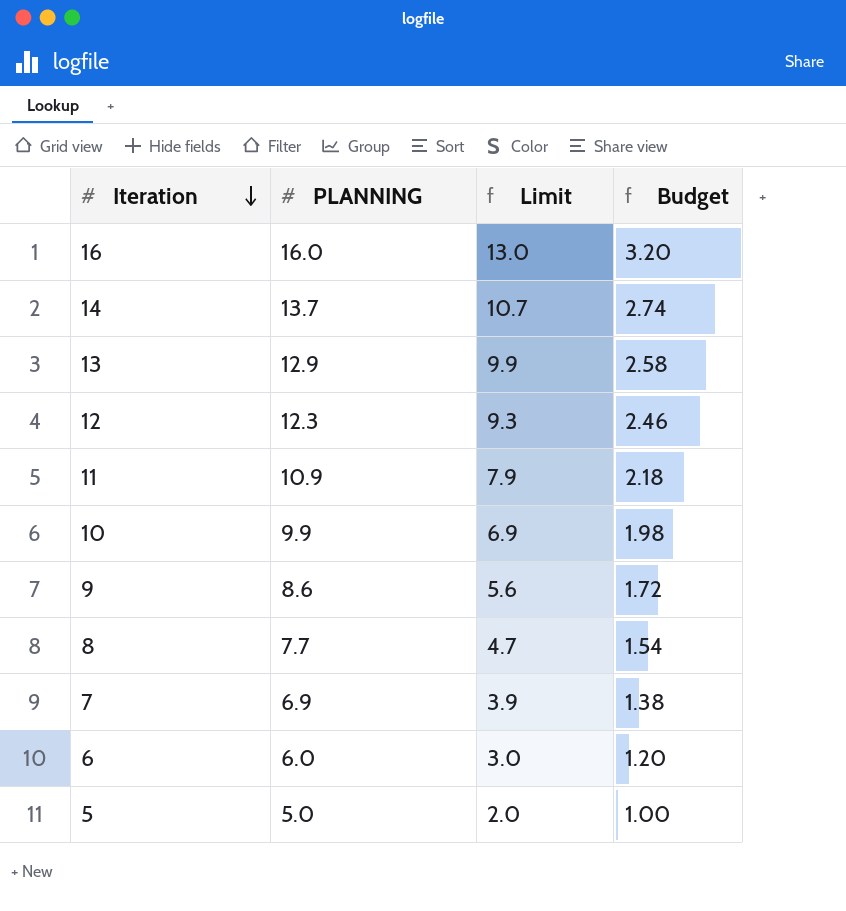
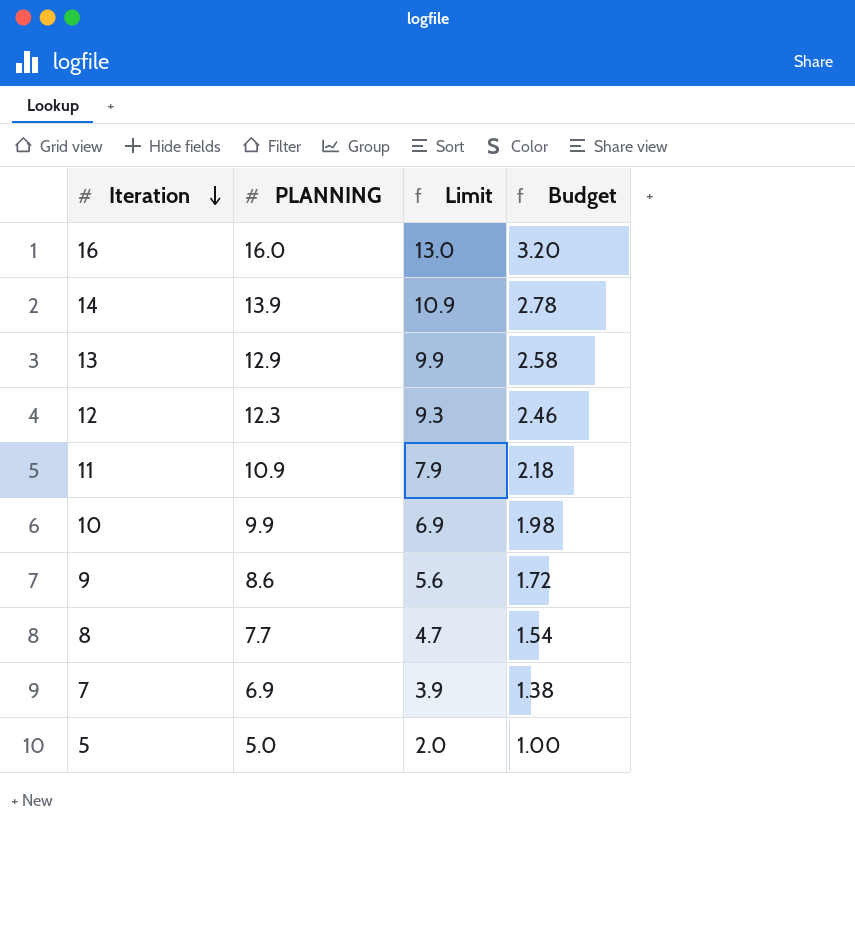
row 6: 6.0 | 3.0 | 1.20 -> none
14 | PLANNING: 13.7 -> 13.9
14 | Limit: 10.7 -> 10.9
14 | Budget: 2.74 -> 2.78

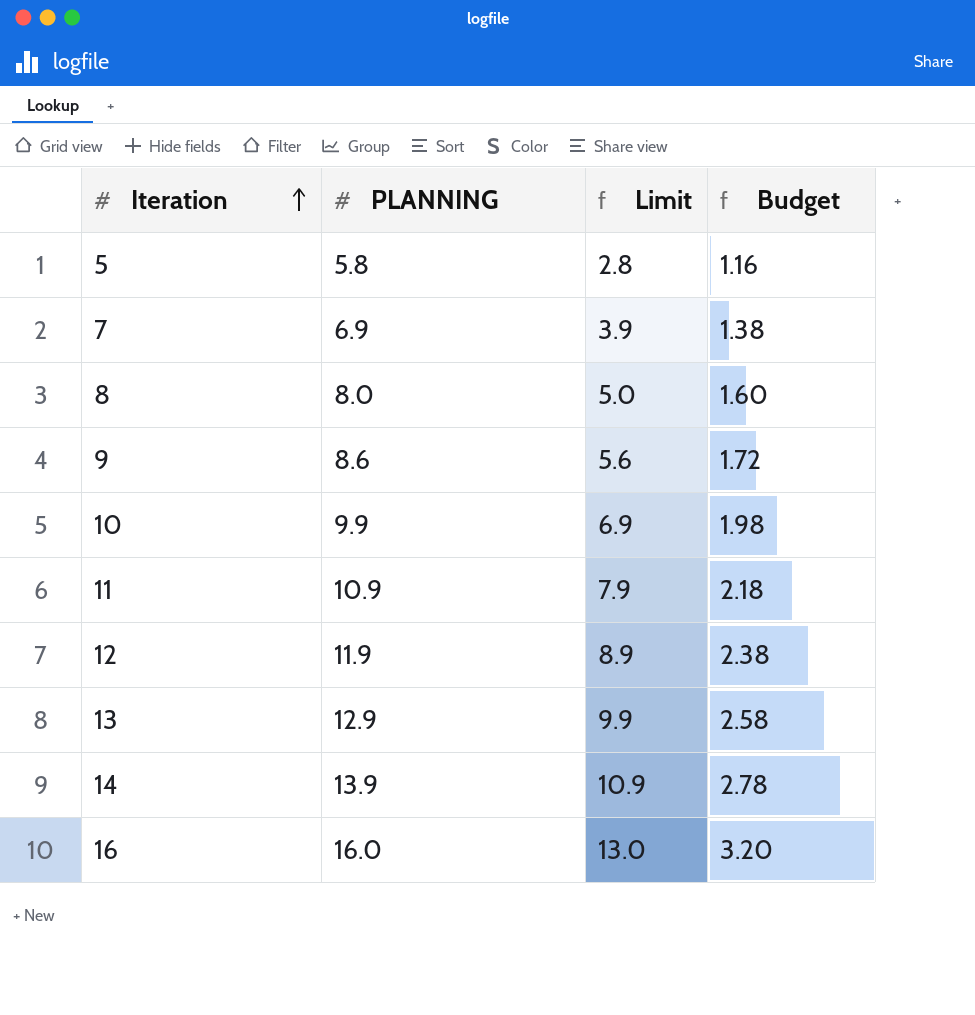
row order: Iteration descending -> Iteration ascending
5 | PLANNING: 5.0 -> 5.8
5 | Limit: 2.0 -> 2.8
5 | Budget: 1.00 -> 1.16
8 | PLANNING: 7.7 -> 8.0
8 | Limit: 4.7 -> 5.0
8 | Budget: 1.54 -> 1.60
12 | PLANNING: 12.3 -> 11.9
12 | Limit: 9.3 -> 8.9
12 | Budget: 2.46 -> 2.38

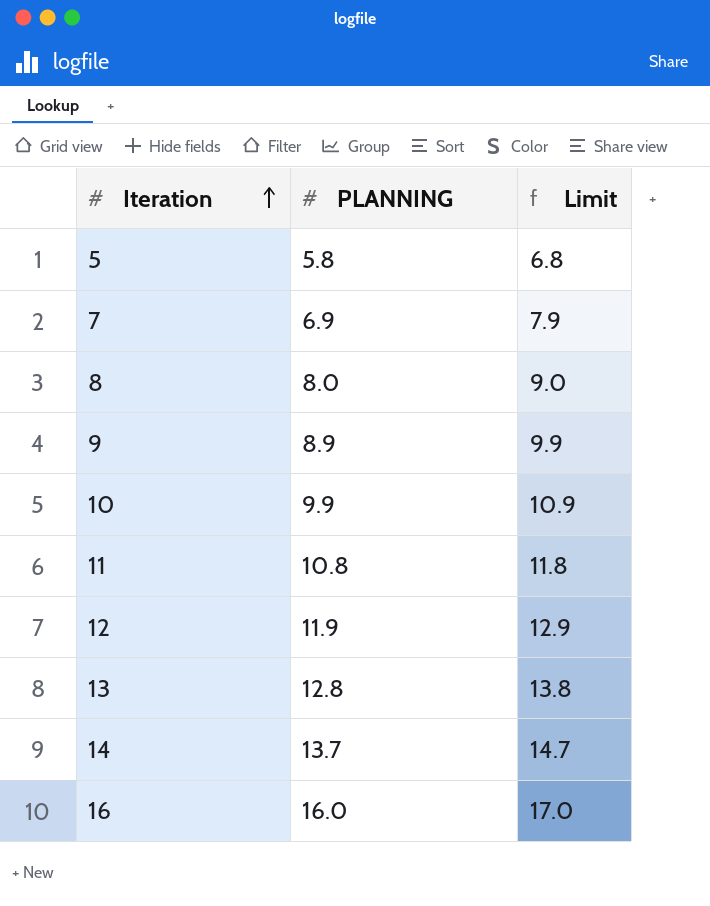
column Budget | formula: [PLANNING] * 0.2 -> none
column Limit | formula: [PLANNING] - 3 -> [PLANNING] + 1
9 | PLANNING: 8.6 -> 8.9
11 | PLANNING: 10.9 -> 10.8
13 | PLANNING: 12.9 -> 12.8
14 | PLANNING: 13.9 -> 13.7

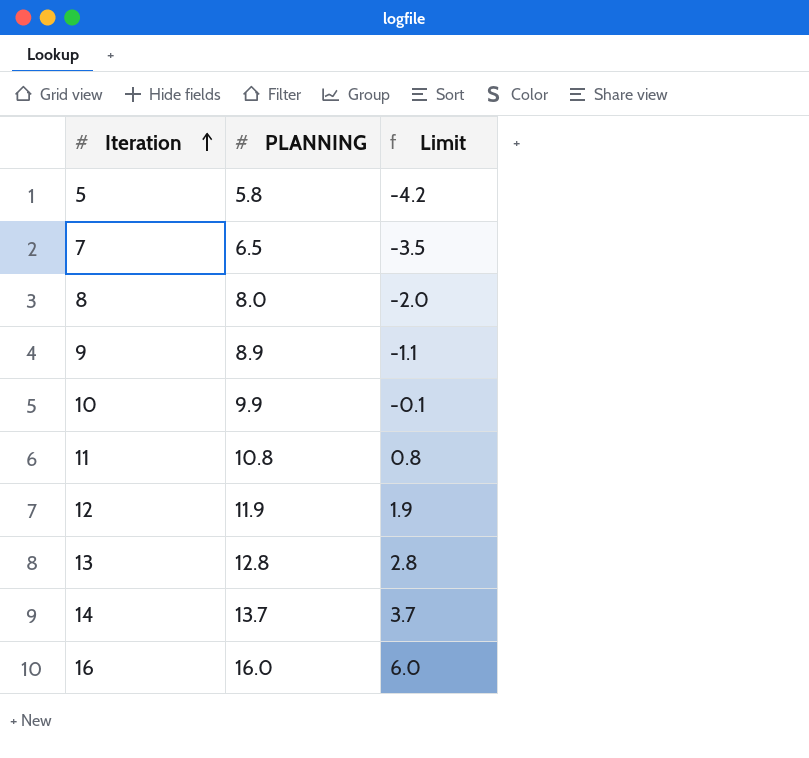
column Limit | formula: [PLANNING] + 1 -> [PLANNING] - 10
7 | PLANNING: 6.9 -> 6.5

